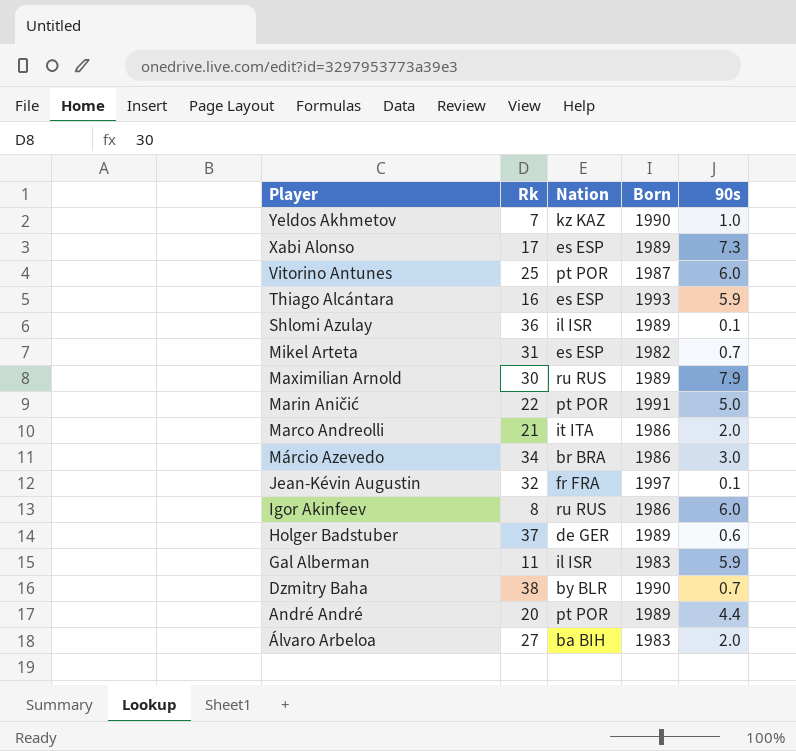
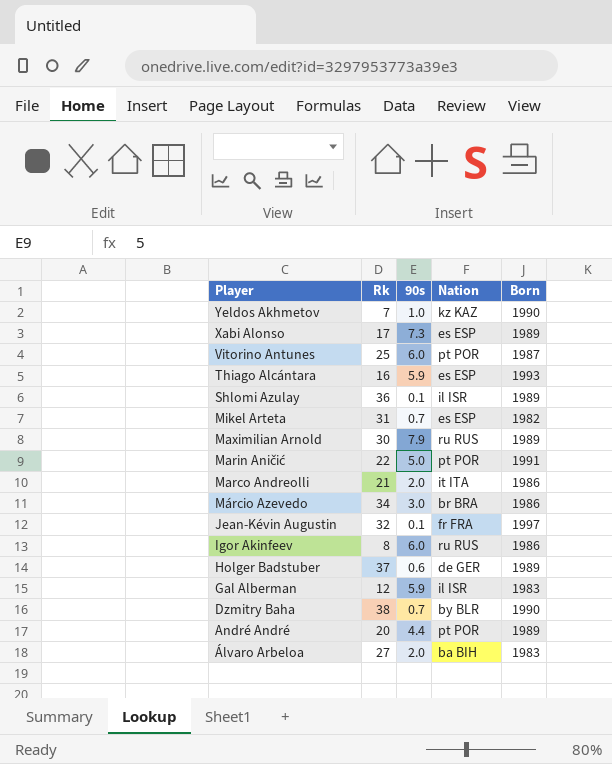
column 90s | position: 5 -> 3
Gal Alberman | Rk: 11 -> 12

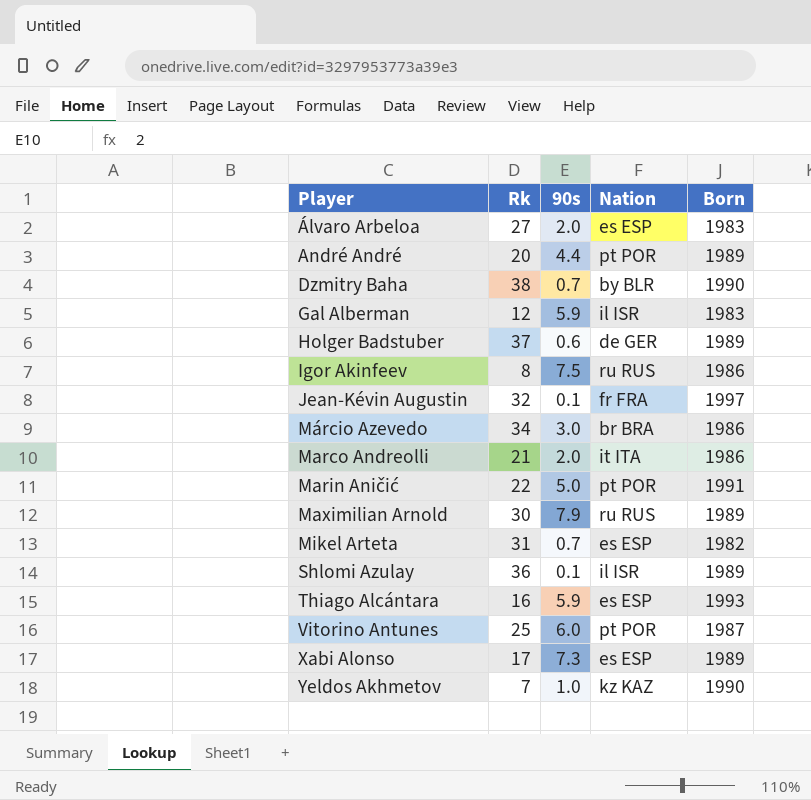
row order: Player descending -> Player ascending
Álvaro Arbeloa | Nation: ba BIH -> es ESP
Igor Akinfeev | 90s: 6.0 -> 7.5

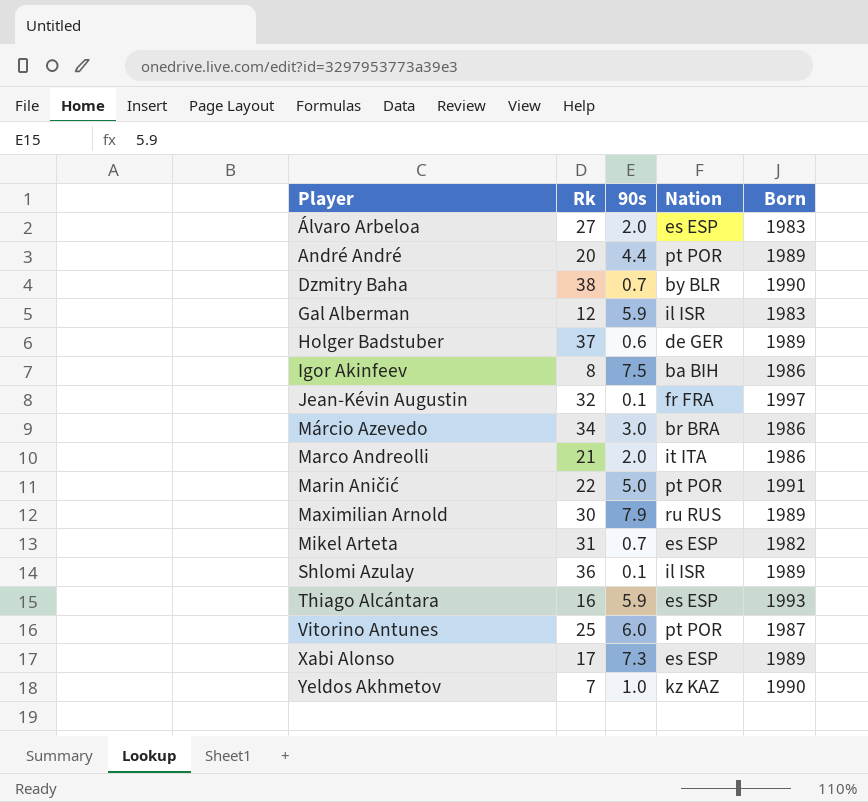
Igor Akinfeev | Nation: ru RUS -> ba BIH

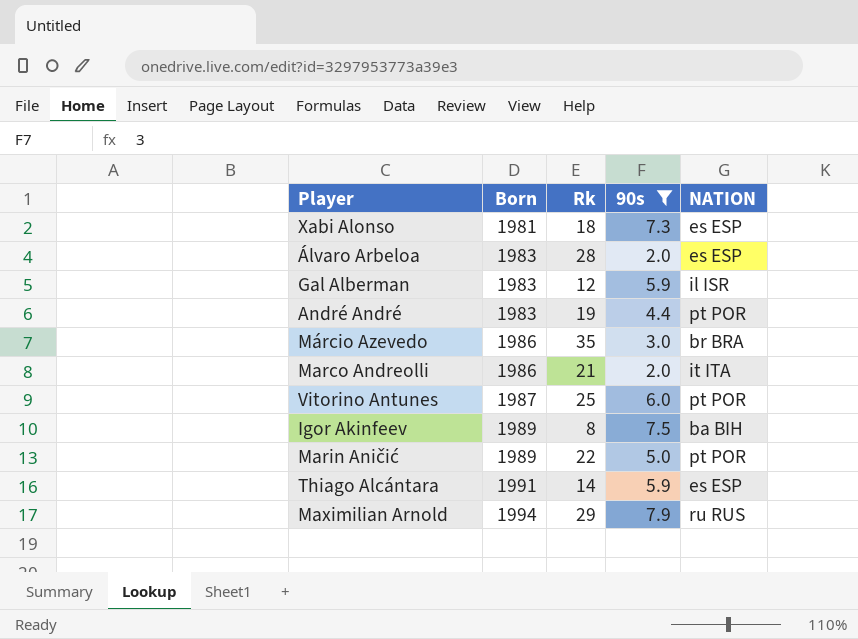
filter: none -> 90s >= 2.0
row order: Player ascending -> Born ascending
column Born | position: 5 -> 2
column name: Nation -> NATION
Xabi Alonso | Born: 1989 -> 1981
Xabi Alonso | Rk: 17 -> 18
Álvaro Arbeloa | Rk: 27 -> 28
André André | Born: 1989 -> 1983
André André | Rk: 20 -> 19
Márcio Azevedo | Rk: 34 -> 35
Igor Akinfeev | Born: 1986 -> 1989
Marin Aničić | Born: 1991 -> 1989
Thiago Alcántara | Born: 1993 -> 1991
Thiago Alcántara | Rk: 16 -> 14
Maximilian Arnold | Born: 1989 -> 1994
Maximilian Arnold | Rk: 30 -> 29

